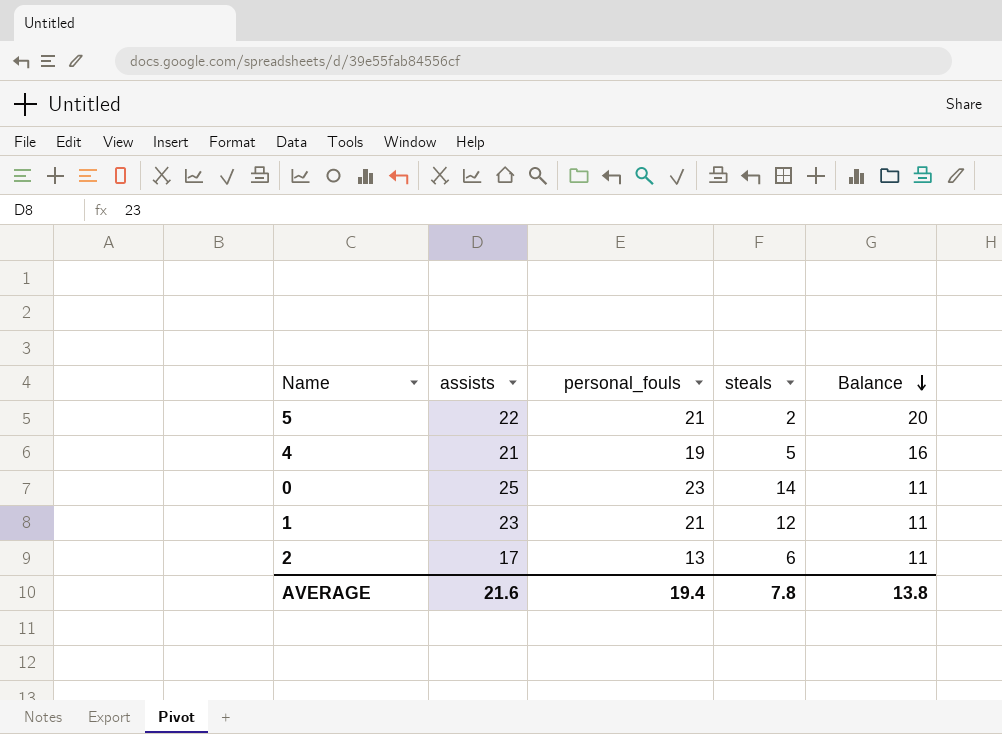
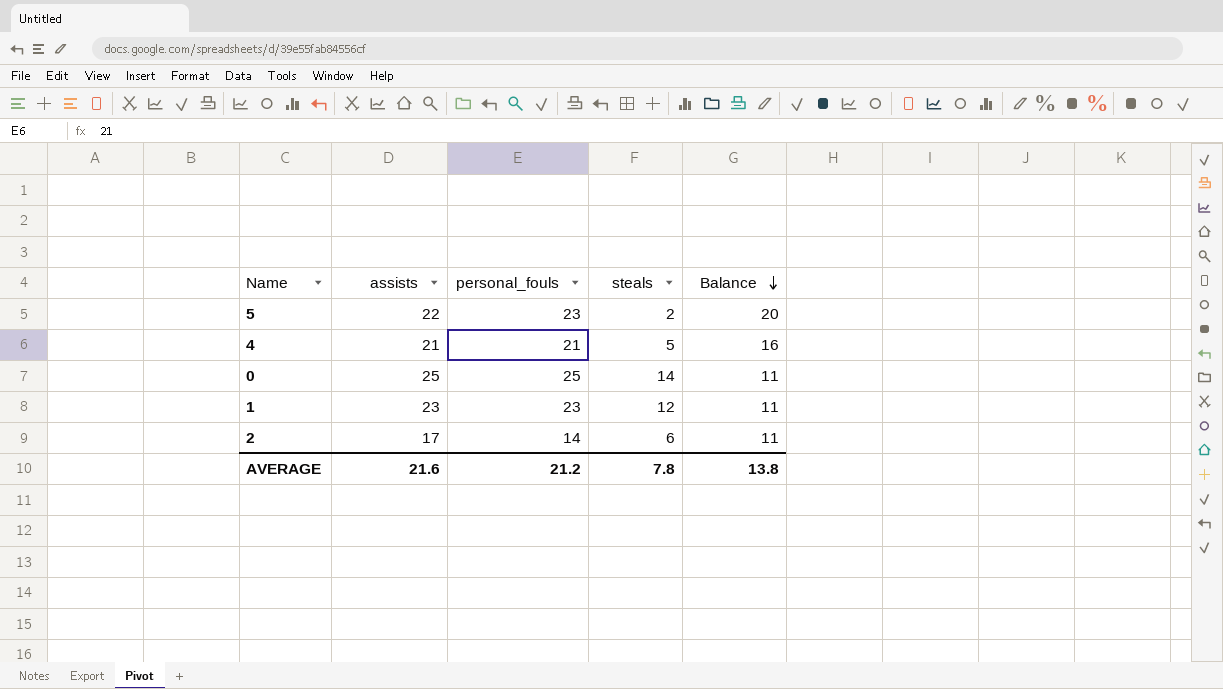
5 | personal_fouls: 21 -> 23
4 | personal_fouls: 19 -> 21
0 | personal_fouls: 23 -> 25
1 | personal_fouls: 21 -> 23
2 | personal_fouls: 13 -> 14
AVERAGE | personal_fouls: 19.4 -> 21.2

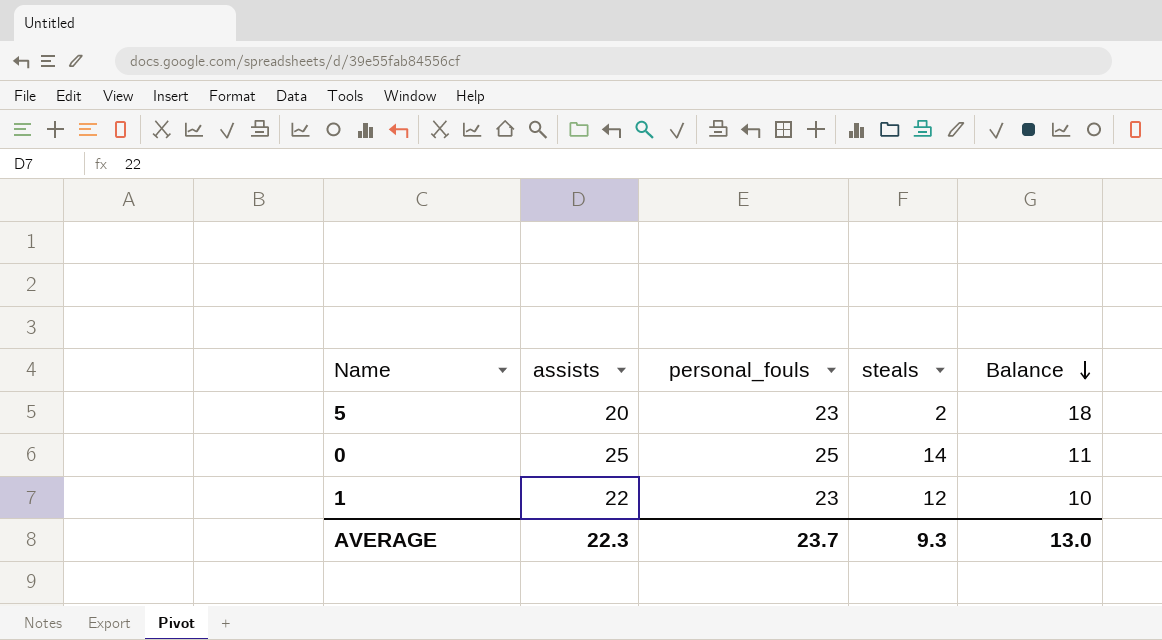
row 4: 21 | 21 | 5 | 16 -> none
row 2: 17 | 14 | 6 | 11 -> none
5 | assists: 22 -> 20
5 | Balance: 20 -> 18
1 | assists: 23 -> 22
1 | Balance: 11 -> 10
AVERAGE | assists: 21.6 -> 22.3
AVERAGE | personal_fouls: 21.2 -> 23.7
AVERAGE | steals: 7.8 -> 9.3
AVERAGE | Balance: 13.8 -> 13.0

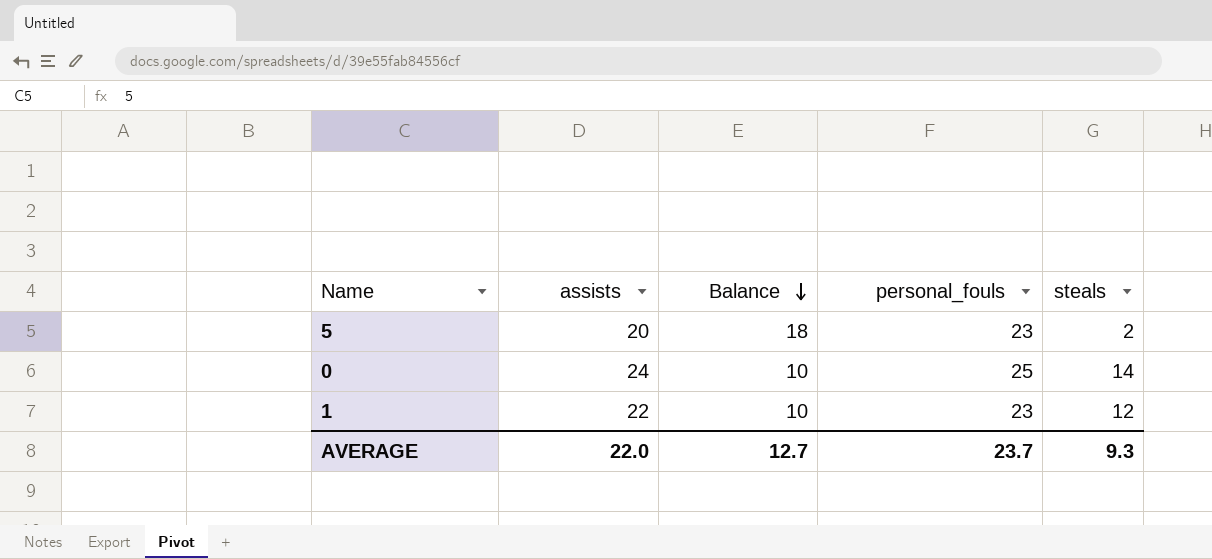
column Balance | position: 5 -> 3
0 | assists: 25 -> 24
0 | Balance: 11 -> 10
AVERAGE | assists: 22.3 -> 22.0
AVERAGE | Balance: 13.0 -> 12.7

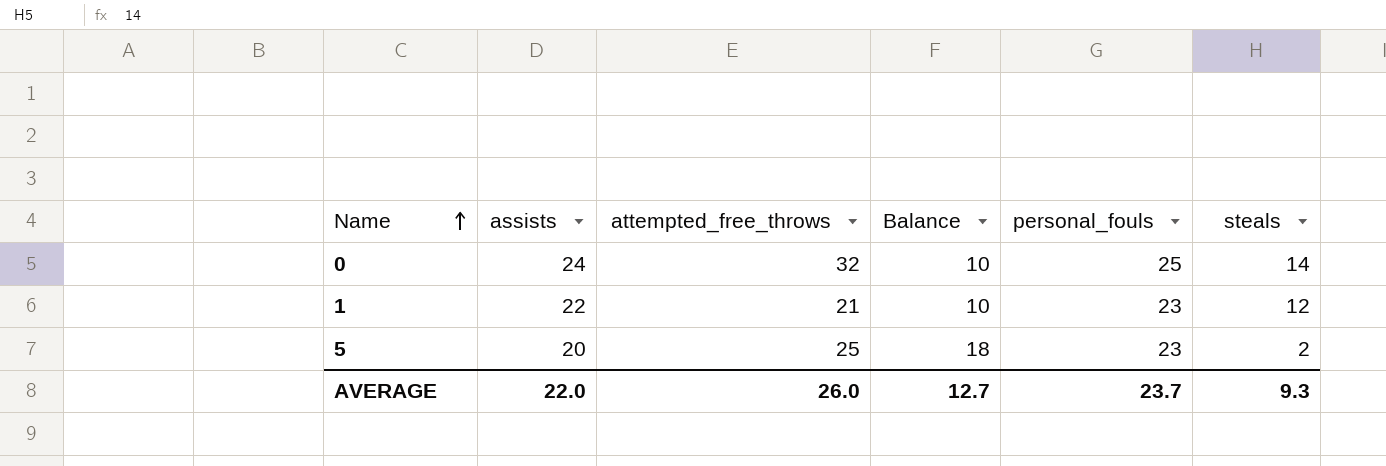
row order: Balance descending -> Name ascending
column attempted_free_throws | position: none -> 3

